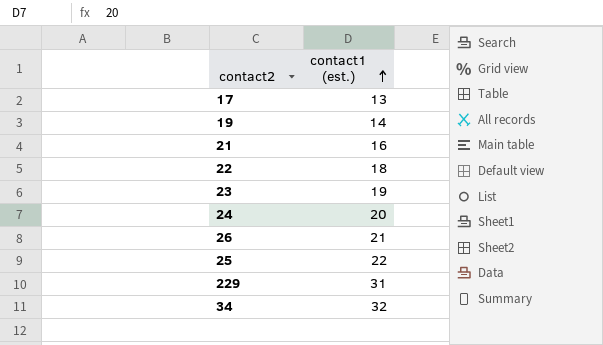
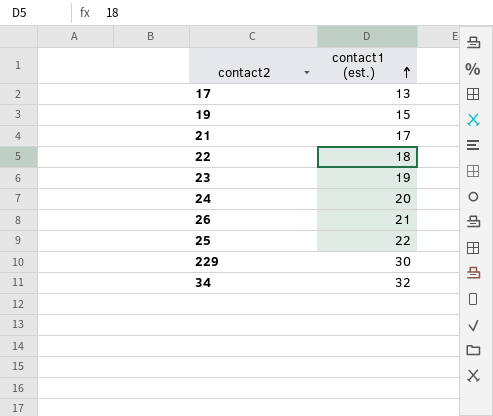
19 | contact1 (est.): 14 -> 15
21 | contact1 (est.): 16 -> 17
229 | contact1 (est.): 31 -> 30

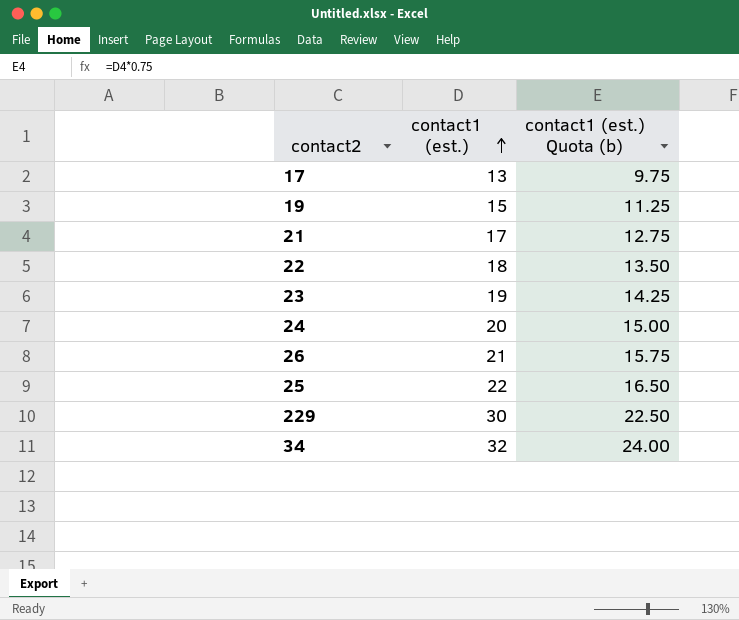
column contact1 (est.) Quota (b) | formula: none -> [contact1 (est.)] * 0.75

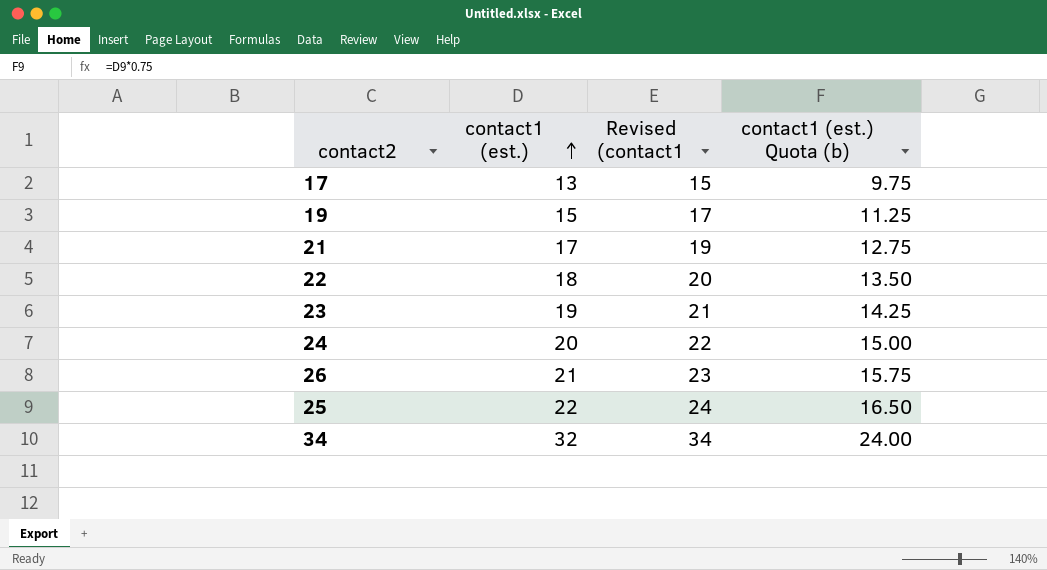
column Revised (contact1 | formula: none -> [contact1 (est.)] + 2
row 229: 30 | 22.50 -> none

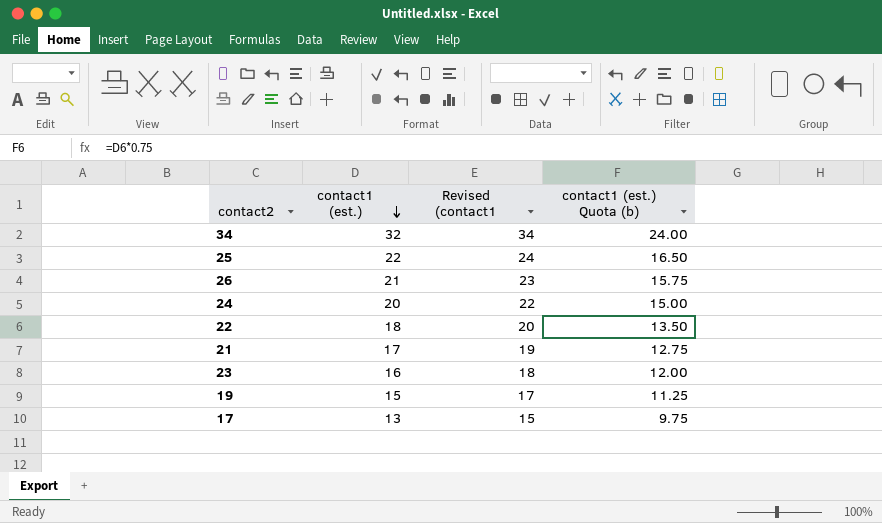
row order: contact1 (est.) ascending -> contact1 (est.) descending
23 | contact1 (est.): 19 -> 16
23 | Revised (contact1: 21 -> 18
23 | contact1 (est.) Quota (b): 14.25 -> 12.00

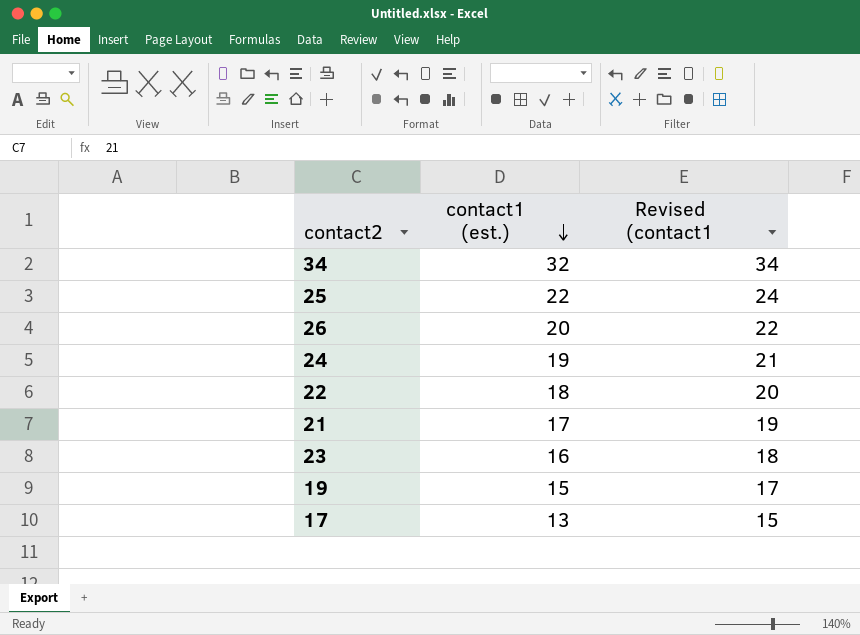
column contact1 (est.) Quota (b) | formula: [contact1 (est.)] * 0.75 -> none
26 | contact1 (est.): 21 -> 20
26 | Revised (contact1: 23 -> 22
24 | contact1 (est.): 20 -> 19
24 | Revised (contact1: 22 -> 21

